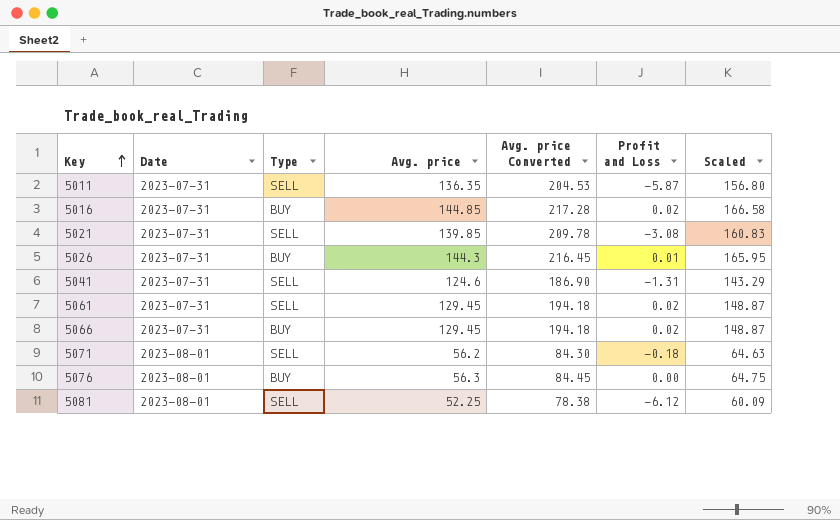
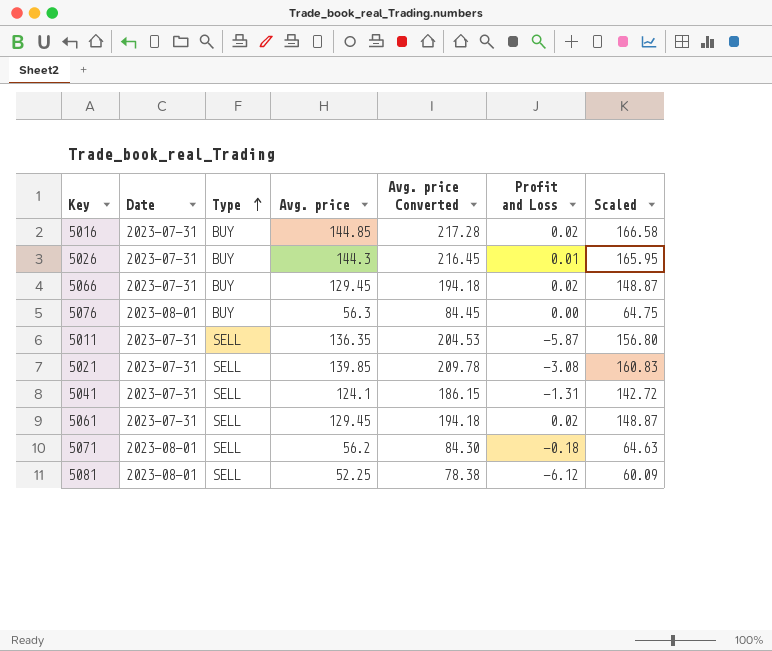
row order: Key ascending -> Type ascending
5041 | Avg. price: 124.6 -> 124.1
5041 | Avg. price Converted: 186.90 -> 186.15
5041 | Scaled: 143.29 -> 142.72

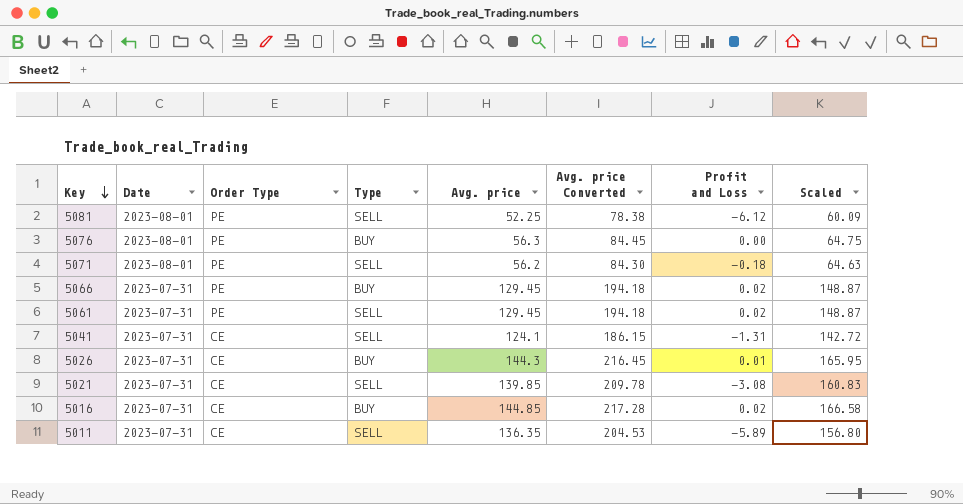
row order: Type ascending -> Key descending
column Order Type | position: none -> 3
5011 | Profit and Loss: -5.87 -> -5.89

